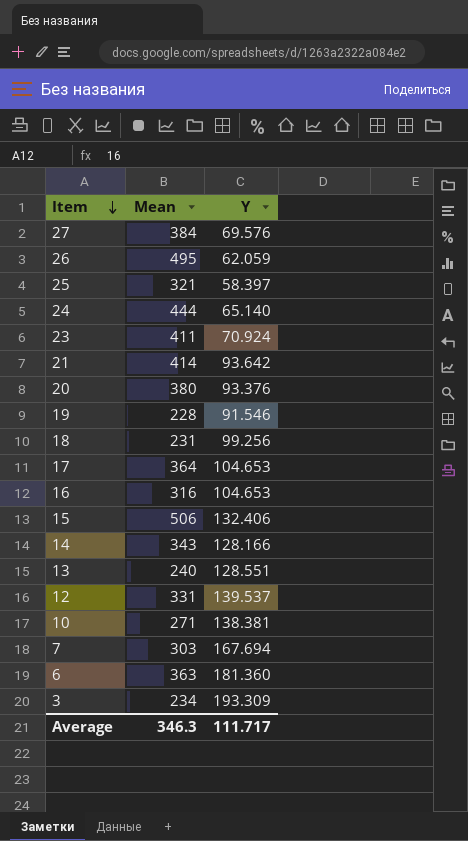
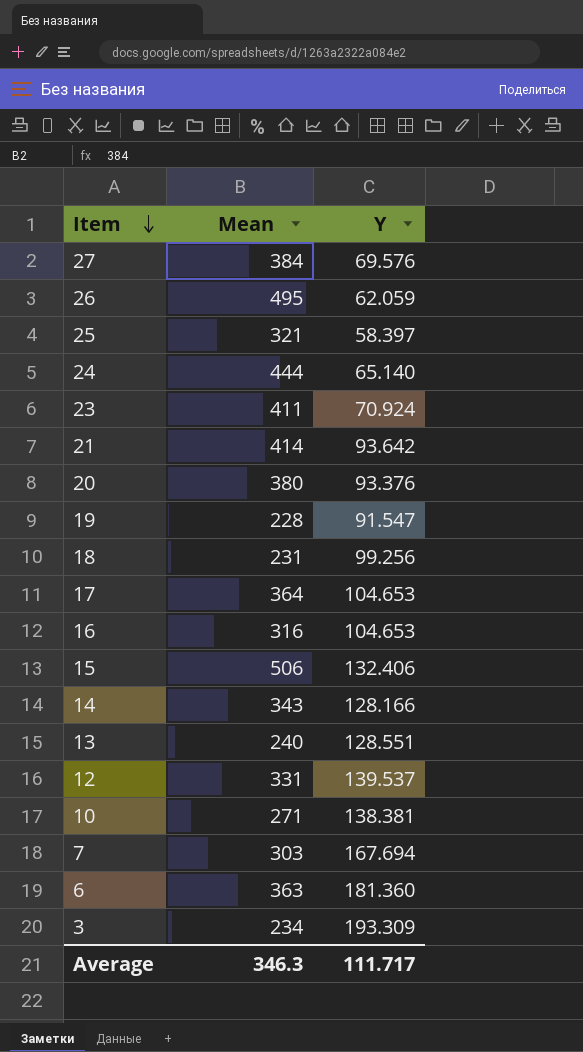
19 | Y: 91.546 -> 91.547

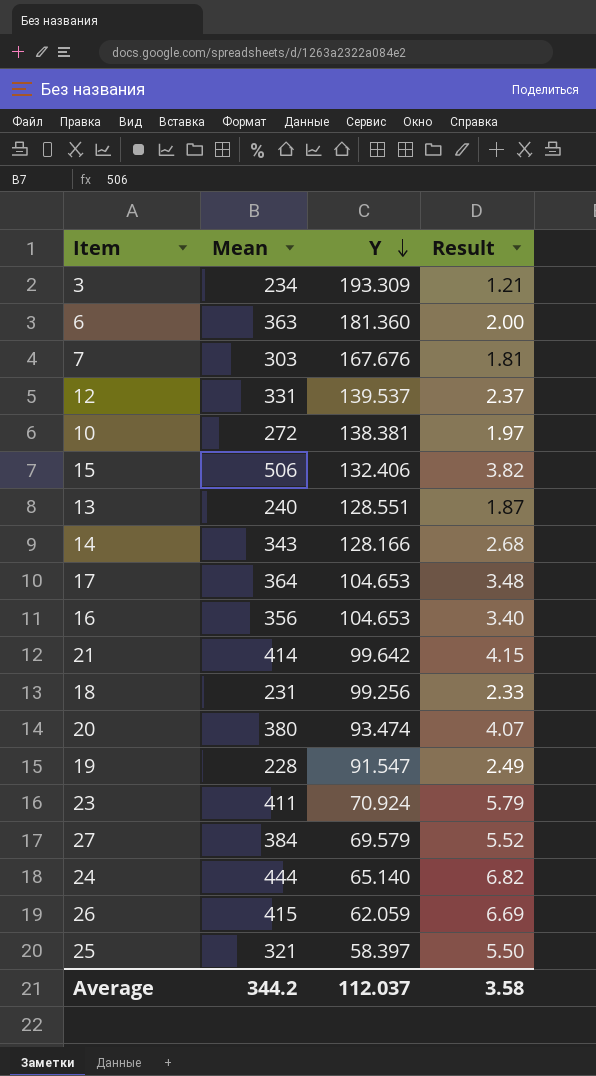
row order: Item descending -> Y descending
column Result | formula: none -> [Mean] / [Y]
7 | Y: 167.694 -> 167.676
10 | Mean: 271 -> 272
16 | Mean: 316 -> 356
21 | Y: 93.642 -> 99.642
20 | Y: 93.376 -> 93.474
27 | Y: 69.576 -> 69.579
26 | Mean: 495 -> 415
Average | Mean: 346.3 -> 344.2
Average | Y: 111.717 -> 112.037

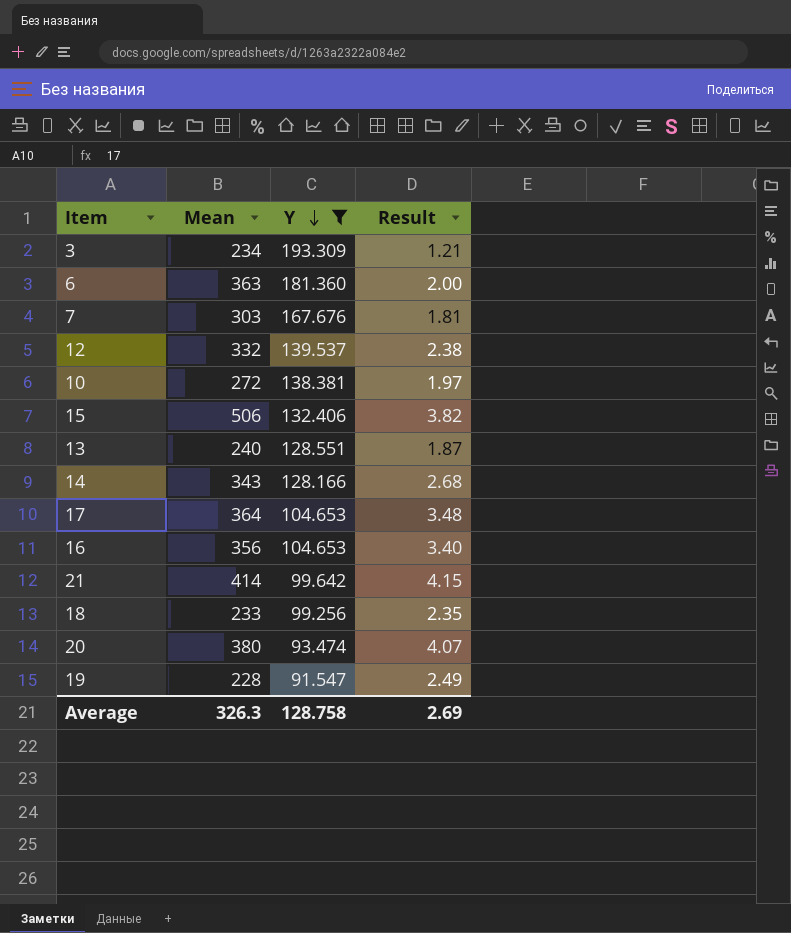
filter: none -> Y >= 91.547
12 | Mean: 331 -> 332
12 | Result: 2.37 -> 2.38
18 | Mean: 231 -> 233
18 | Result: 2.33 -> 2.35
Average | Mean: 344.2 -> 326.3
Average | Y: 112.037 -> 128.758
Average | Result: 3.58 -> 2.69

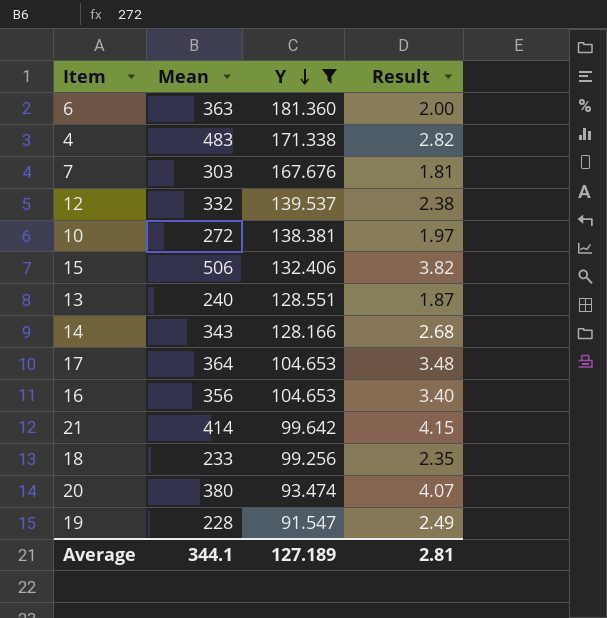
row 3: 234 | 193.309 | 1.21 -> none
row 4: none -> 483 | 171.338 | 2.82
Average | Mean: 326.3 -> 344.1
Average | Y: 128.758 -> 127.189
Average | Result: 2.69 -> 2.81

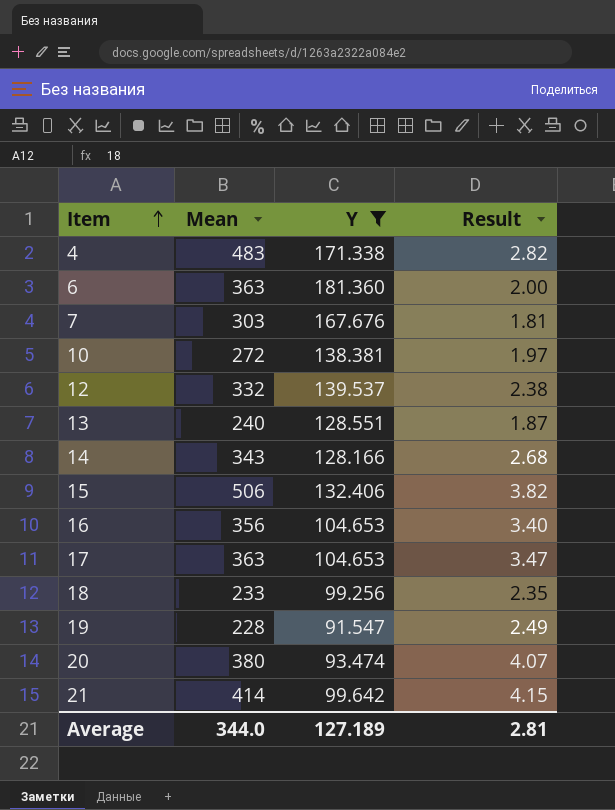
row order: Y descending -> Item ascending
17 | Mean: 364 -> 363
17 | Result: 3.48 -> 3.47
Average | Mean: 344.1 -> 344.0

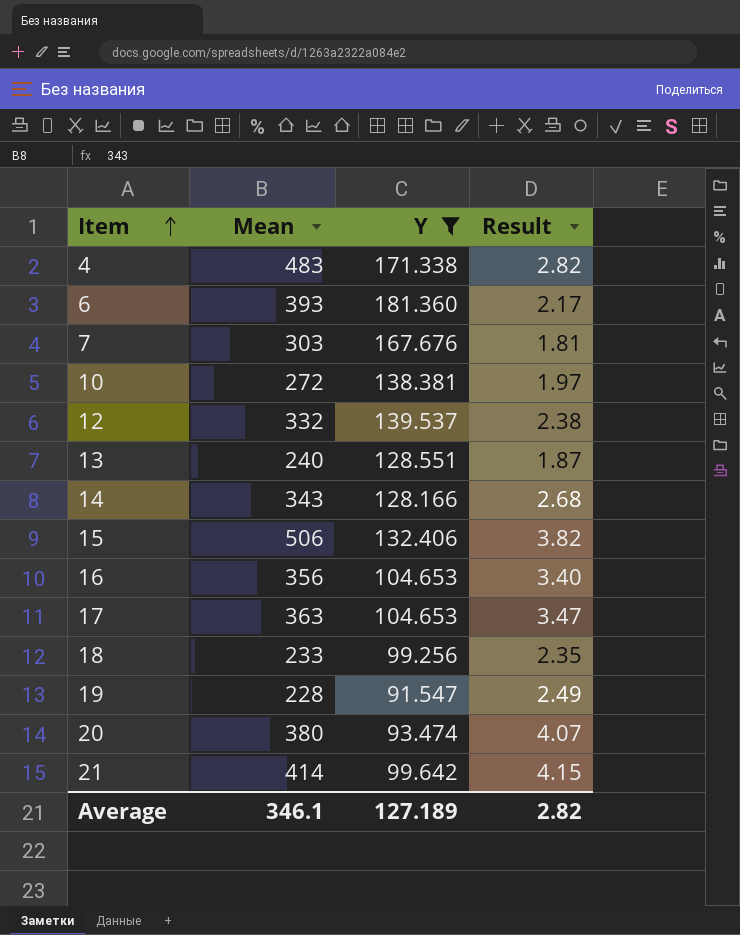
6 | Mean: 363 -> 393
6 | Result: 2.00 -> 2.17
Average | Mean: 344.0 -> 346.1
Average | Result: 2.81 -> 2.82

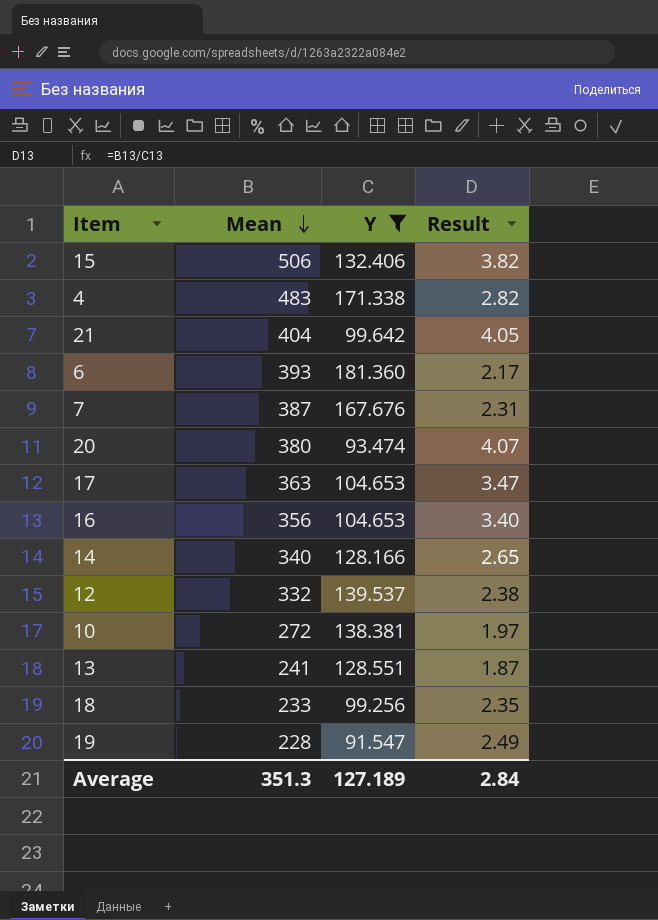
row order: Item ascending -> Mean descending
21 | Mean: 414 -> 404
21 | Result: 4.15 -> 4.05
7 | Mean: 303 -> 387
7 | Result: 1.81 -> 2.31
14 | Mean: 343 -> 340
14 | Result: 2.68 -> 2.65
13 | Mean: 240 -> 241
Average | Mean: 346.1 -> 351.3
Average | Result: 2.82 -> 2.84

